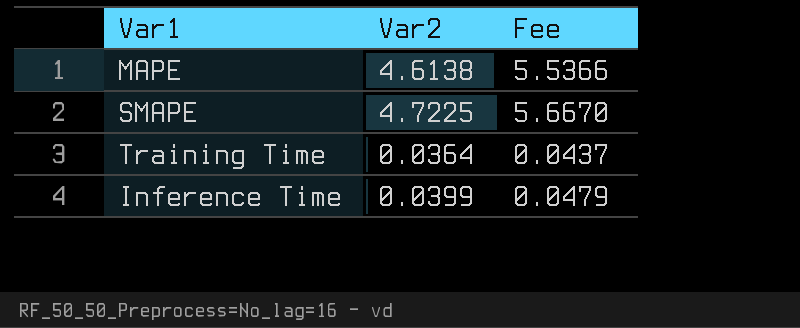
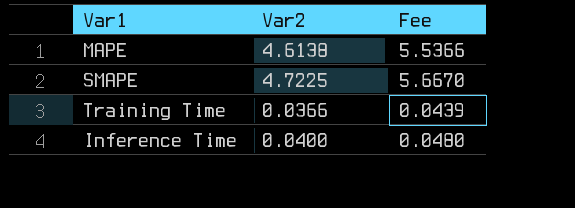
Training Time | Var2: 0.0364 -> 0.0366
Training Time | Fee: 0.0437 -> 0.0439
Inference Time | Var2: 0.0399 -> 0.0400
Inference Time | Fee: 0.0479 -> 0.0480

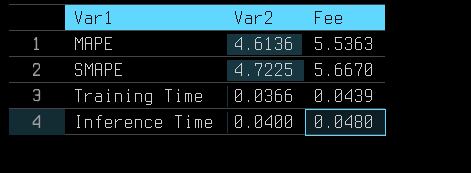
MAPE | Var2: 4.6138 -> 4.6136
MAPE | Fee: 5.5366 -> 5.5363

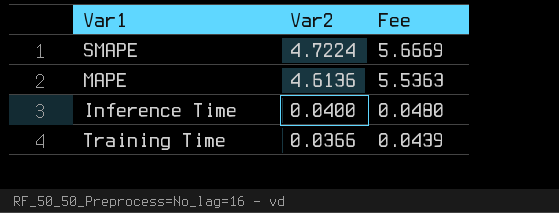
row order: none -> Var2 descending
SMAPE | Var2: 4.7225 -> 4.7224
SMAPE | Fee: 5.6670 -> 5.6669

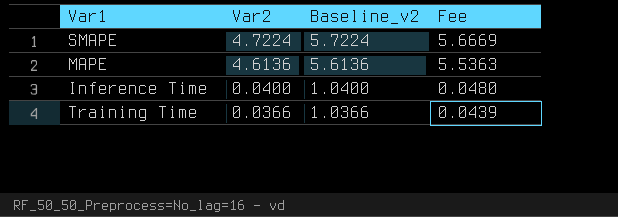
column Baseline_v2 | formula: none -> [Var2] + 1

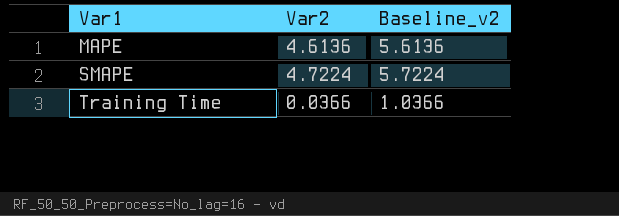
row order: Var2 descending -> Var1 ascending
column Fee | formula: [Var2] * 1.2 -> none
row Inference Time: 0.0400 | 1.0400 | 0.0480 -> none

